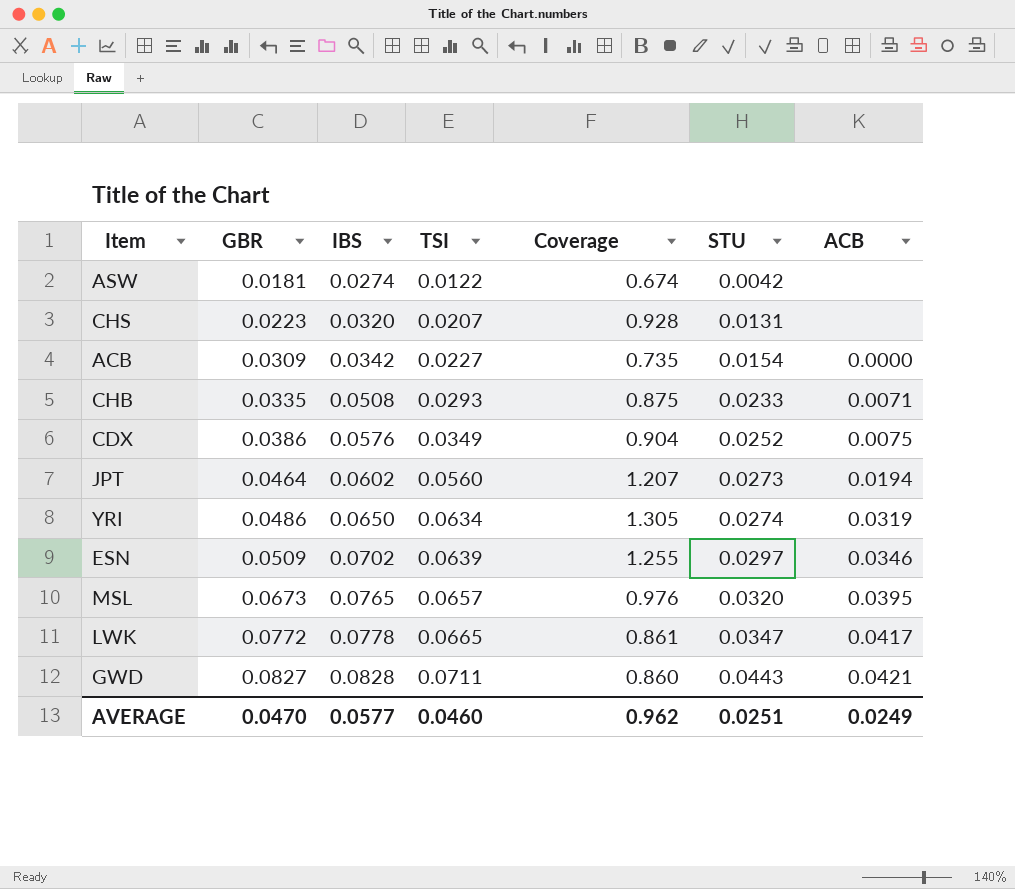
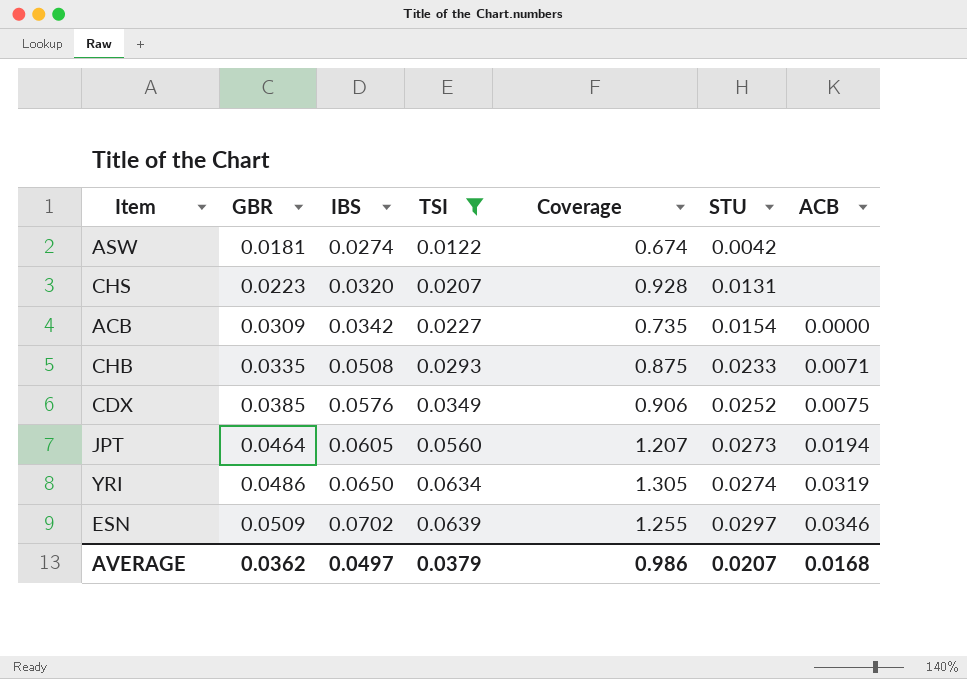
filter: none -> TSI <= 0.0639
CDX | GBR: 0.0386 -> 0.0385
CDX | Coverage: 0.904 -> 0.906
JPT | IBS: 0.0602 -> 0.0605
AVERAGE | GBR: 0.0470 -> 0.0362
AVERAGE | IBS: 0.0577 -> 0.0497
AVERAGE | TSI: 0.0460 -> 0.0379
AVERAGE | Coverage: 0.962 -> 0.986
AVERAGE | STU: 0.0251 -> 0.0207
AVERAGE | ACB: 0.0249 -> 0.0168

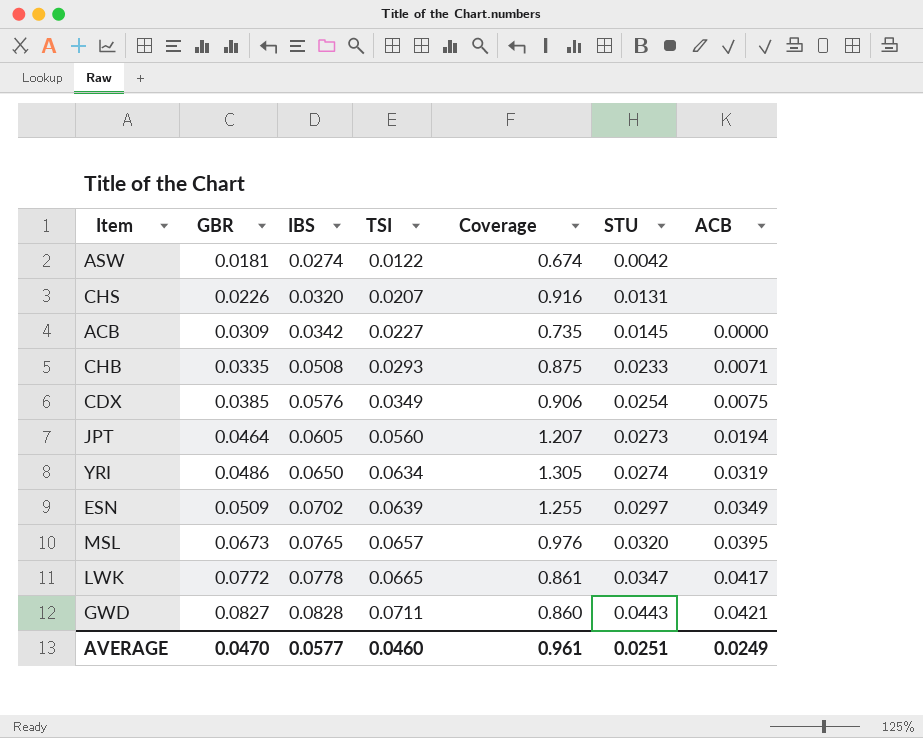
filter: TSI <= 0.0639 -> none
CHS | GBR: 0.0223 -> 0.0226
CHS | Coverage: 0.928 -> 0.916
ACB | STU: 0.0154 -> 0.0145
CDX | STU: 0.0252 -> 0.0254
ESN | ACB: 0.0346 -> 0.0349
AVERAGE | GBR: 0.0362 -> 0.0470
AVERAGE | IBS: 0.0497 -> 0.0577
AVERAGE | TSI: 0.0379 -> 0.0460
AVERAGE | Coverage: 0.986 -> 0.961
AVERAGE | STU: 0.0207 -> 0.0251
AVERAGE | ACB: 0.0168 -> 0.0249

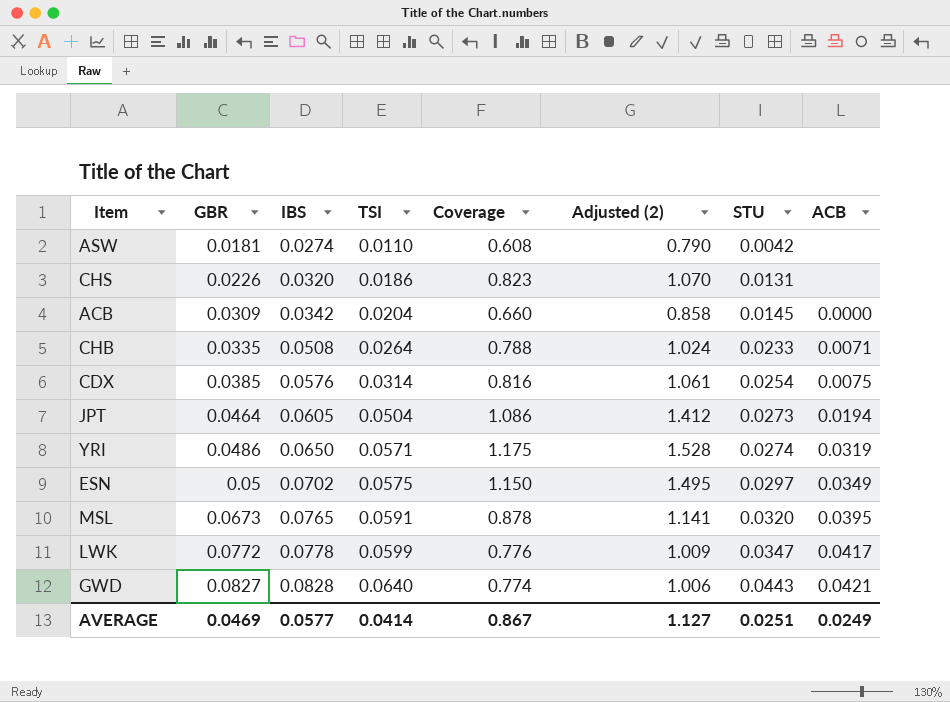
column Adjusted (2) | formula: none -> [Coverage] * 1.3
ASW | TSI: 0.0122 -> 0.0110
ASW | Coverage: 0.674 -> 0.608
CHS | TSI: 0.0207 -> 0.0186
CHS | Coverage: 0.916 -> 0.823
ACB | TSI: 0.0227 -> 0.0204
ACB | Coverage: 0.735 -> 0.660
CHB | TSI: 0.0293 -> 0.0264
CHB | Coverage: 0.875 -> 0.788
CDX | TSI: 0.0349 -> 0.0314
CDX | Coverage: 0.906 -> 0.816
JPT | TSI: 0.0560 -> 0.0504
JPT | Coverage: 1.207 -> 1.086
YRI | TSI: 0.0634 -> 0.0571
YRI | Coverage: 1.305 -> 1.175
ESN | GBR: 0.0509 -> 0.05
ESN | TSI: 0.0639 -> 0.0575
ESN | Coverage: 1.255 -> 1.150
MSL | TSI: 0.0657 -> 0.0591
MSL | Coverage: 0.976 -> 0.878
LWK | TSI: 0.0665 -> 0.0599
LWK | Coverage: 0.861 -> 0.776
GWD | TSI: 0.0711 -> 0.0640
GWD | Coverage: 0.860 -> 0.774
AVERAGE | GBR: 0.0470 -> 0.0469
AVERAGE | TSI: 0.0460 -> 0.0414
AVERAGE | Coverage: 0.961 -> 0.867

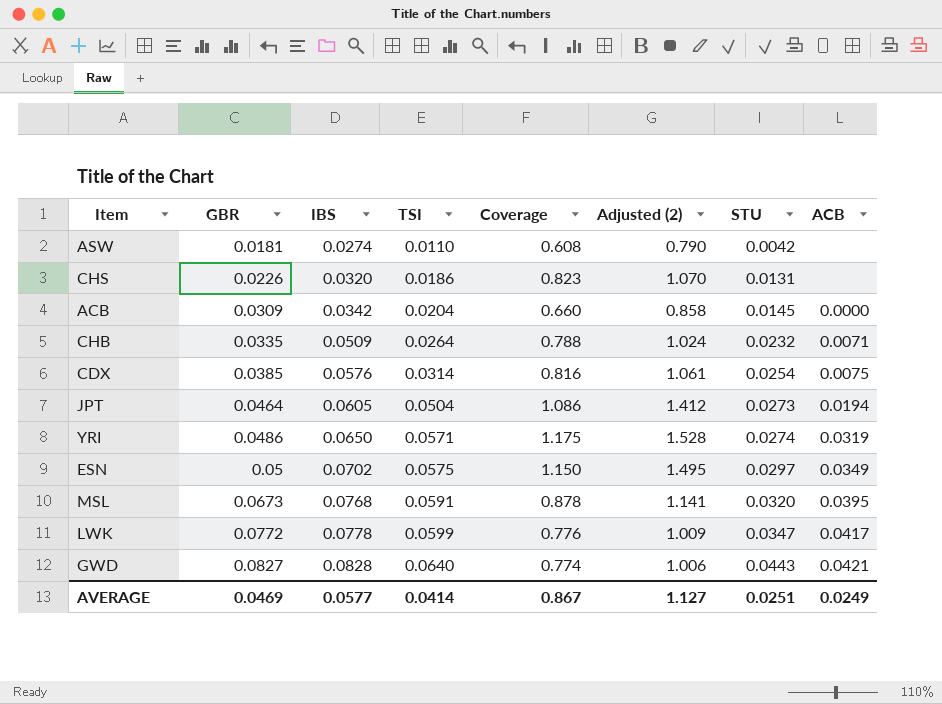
CHB | IBS: 0.0508 -> 0.0509
CHB | STU: 0.0233 -> 0.0232
MSL | IBS: 0.0765 -> 0.0768

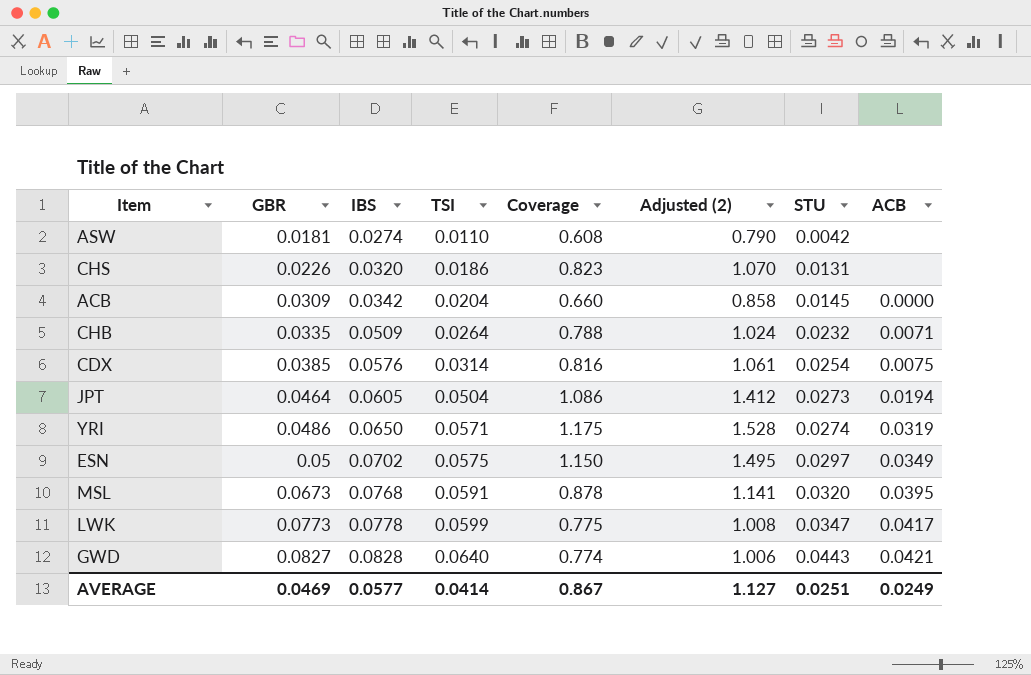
LWK | GBR: 0.0772 -> 0.0773
LWK | Coverage: 0.776 -> 0.775
LWK | Adjusted (2): 1.009 -> 1.008

